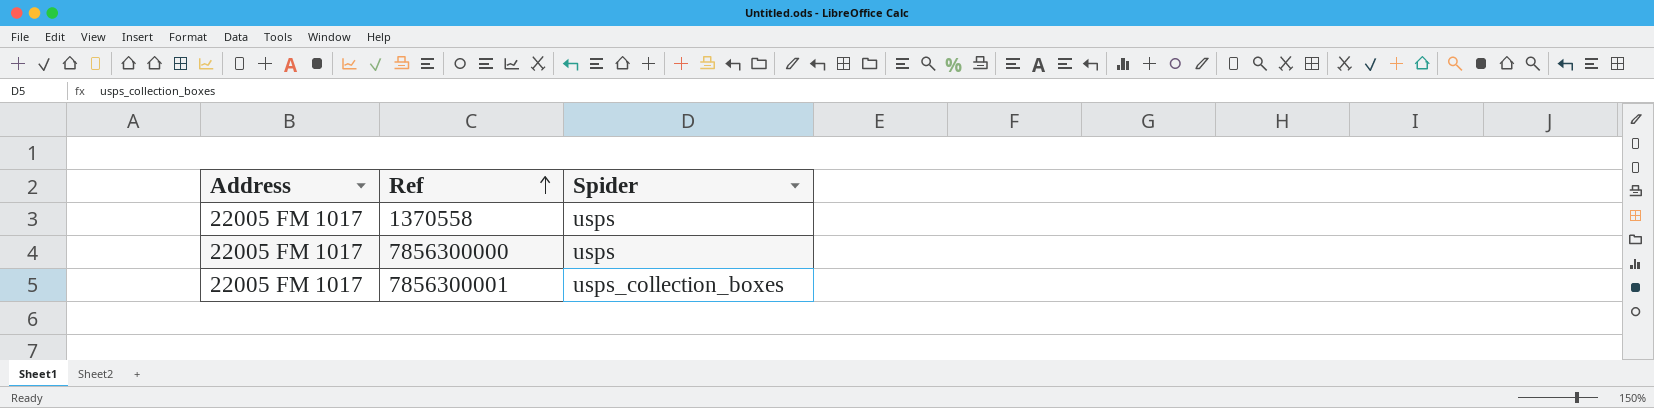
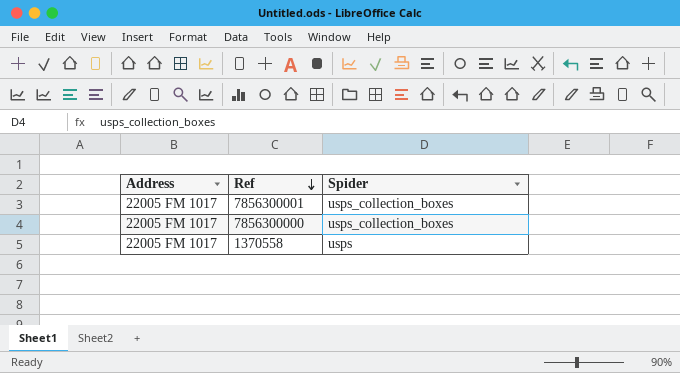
row order: Ref ascending -> Ref descending
7856300000 | Spider: usps -> usps_collection_boxes

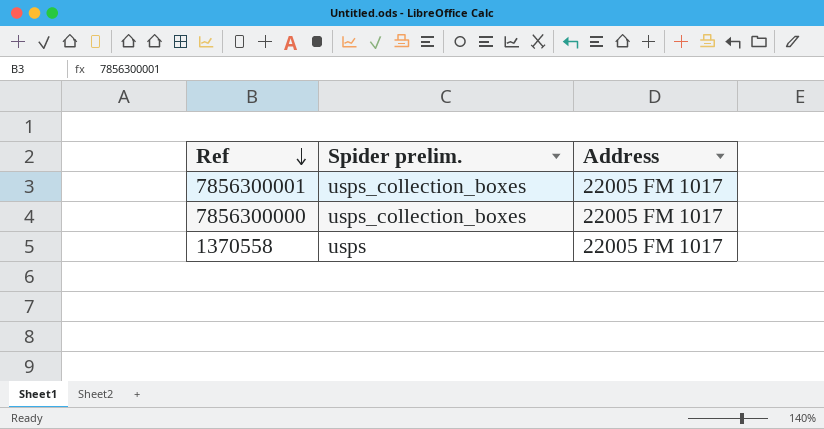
column name: Spider -> Spider prelim.
column Address | position: 1 -> 3

